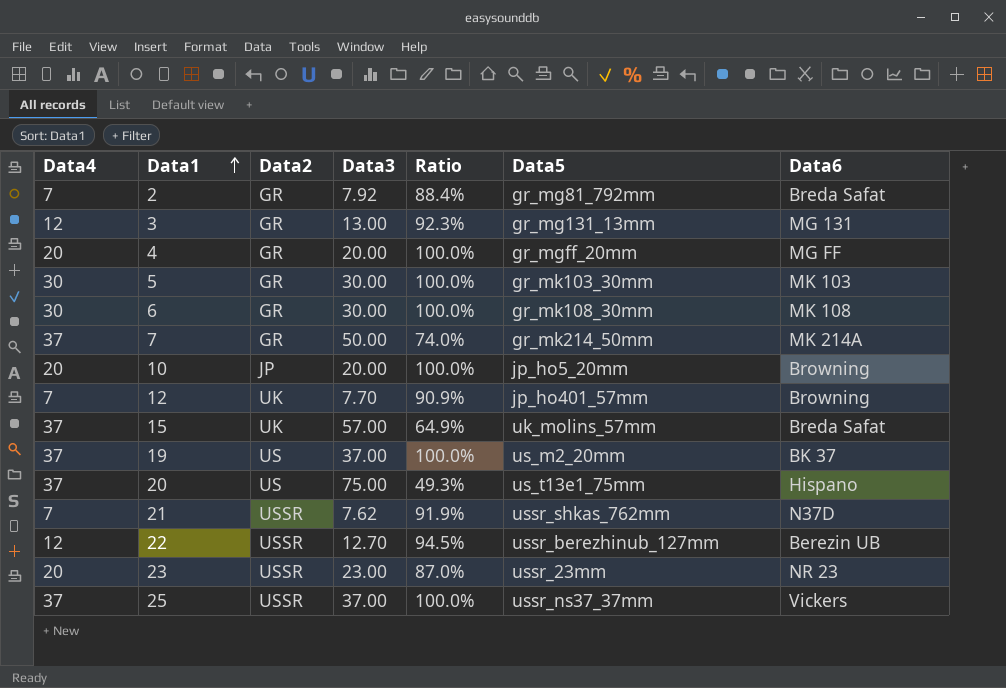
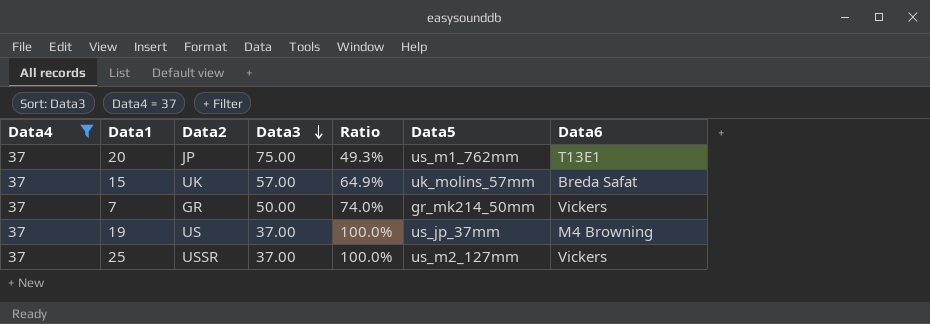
filter: none -> Data4 = 37
row order: Data1 ascending -> Data3 descending
20 | Data2: US -> JP
20 | Data5: us_t13e1_75mm -> us_m1_762mm
20 | Data6: Hispano -> T13E1
7 | Data6: MK 214A -> Vickers
19 | Data5: us_m2_20mm -> us_jp_37mm
19 | Data6: BK 37 -> M4 Browning
25 | Data5: ussr_ns37_37mm -> us_m2_127mm

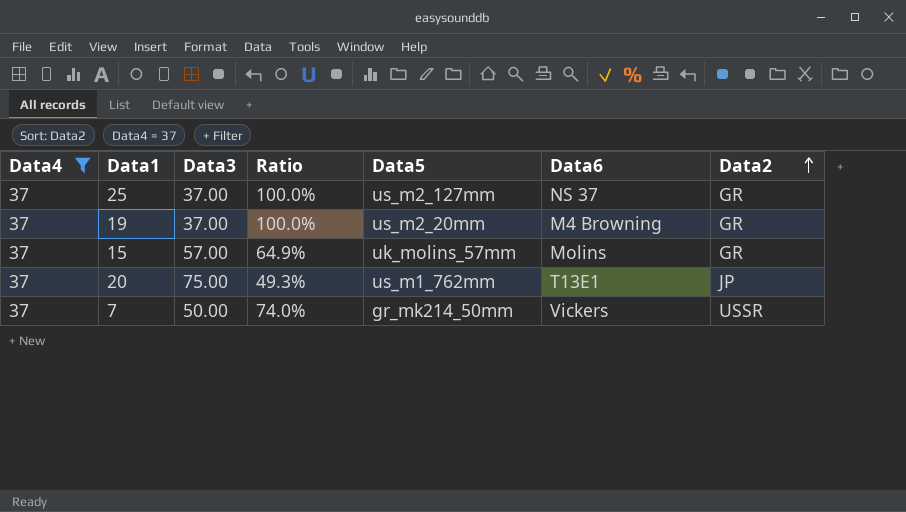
row order: Data3 descending -> Data2 ascending
column Data2 | position: 3 -> 7
25 | Data6: Vickers -> NS 37
25 | Data2: USSR -> GR
19 | Data5: us_jp_37mm -> us_m2_20mm
19 | Data2: US -> GR
15 | Data6: Breda Safat -> Molins
15 | Data2: UK -> GR
7 | Data2: GR -> USSR

